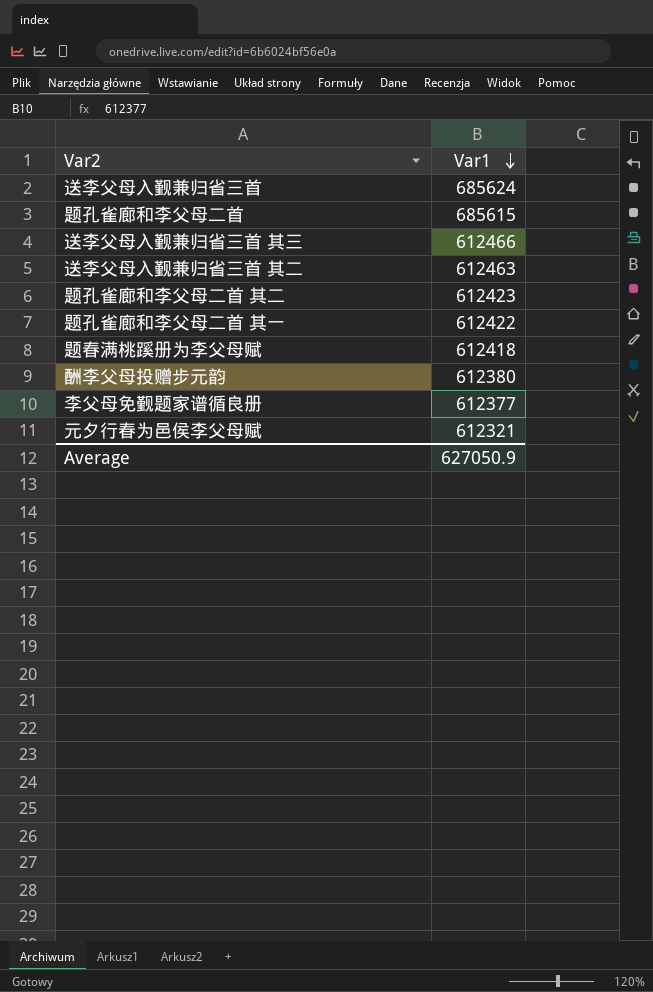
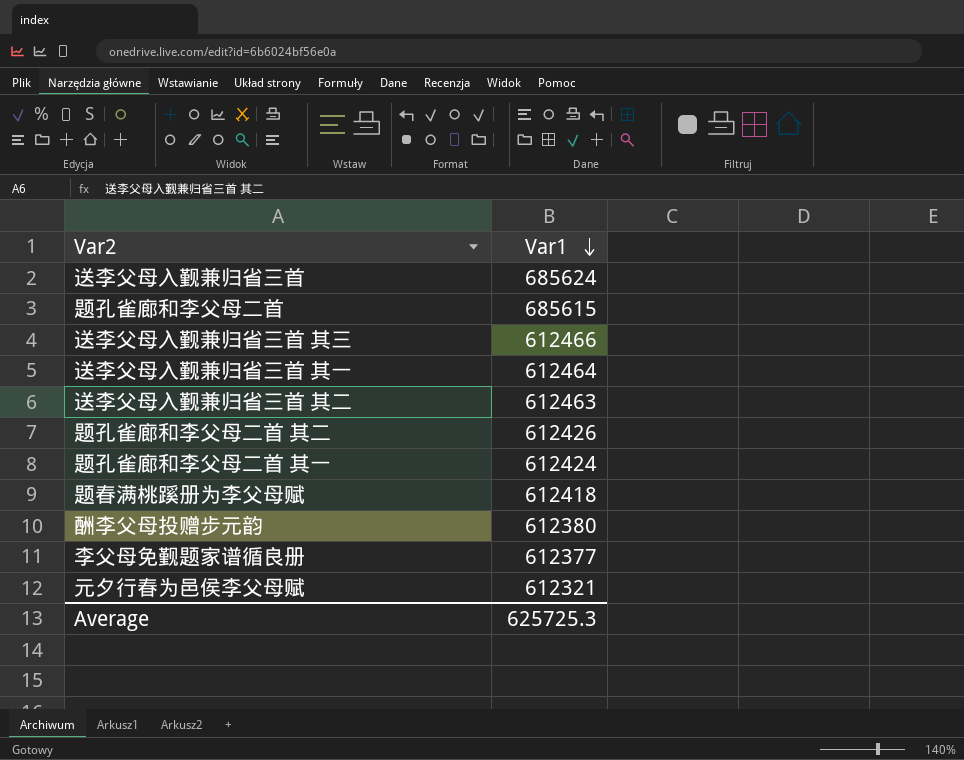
row 送李父母入觐兼归省三首 其一: none -> 612464
题孔雀廊和李父母二首 其二 | Var1: 612423 -> 612426
题孔雀廊和李父母二首 其一 | Var1: 612422 -> 612424
Average | Var1: 627050.9 -> 625725.3

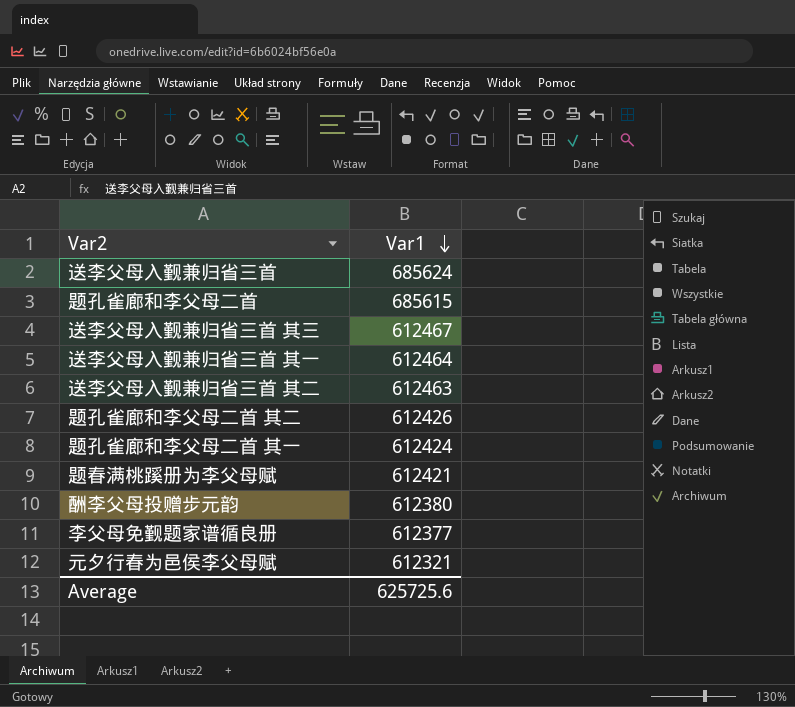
送李父母入觐兼归省三首 其三 | Var1: 612466 -> 612467
题春满桃蹊册为李父母赋 | Var1: 612418 -> 612421
Average | Var1: 625725.3 -> 625725.6

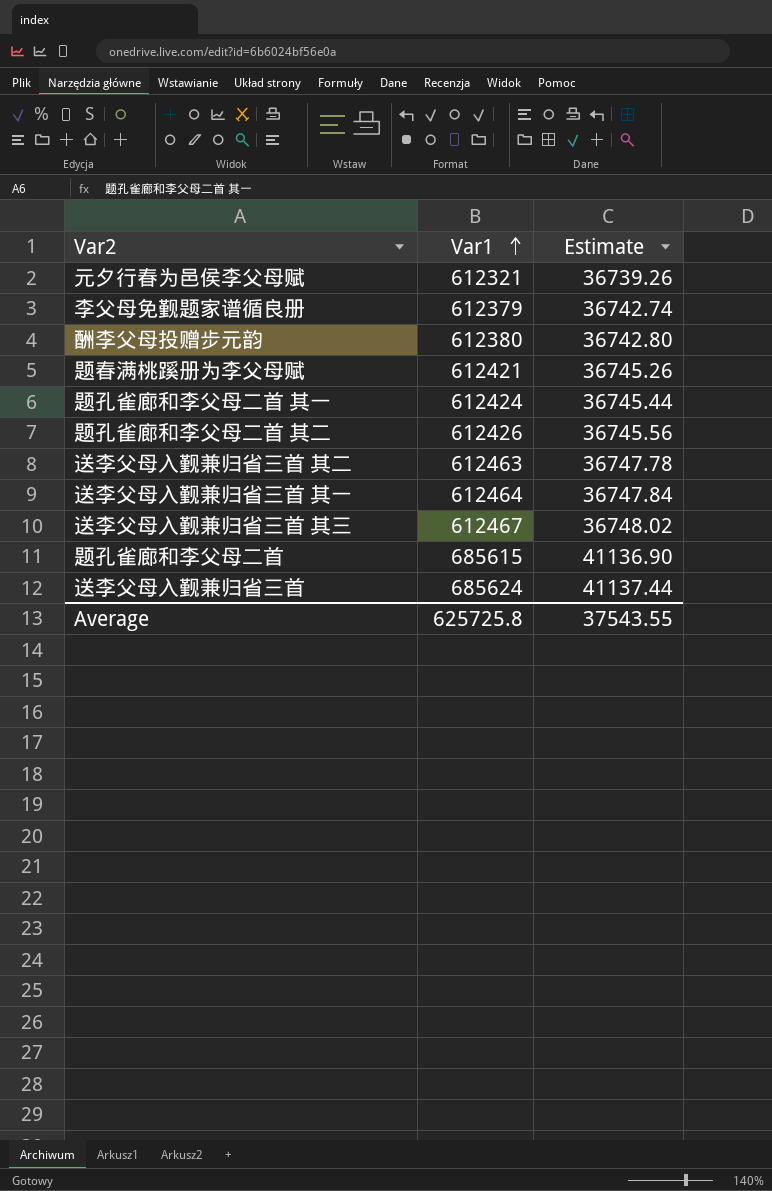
row order: Var1 descending -> Var1 ascending
column Estimate | formula: none -> [Var1] * 0.06
李父母免觐题家谱循良册 | Var1: 612377 -> 612379
Average | Var1: 625725.6 -> 625725.8

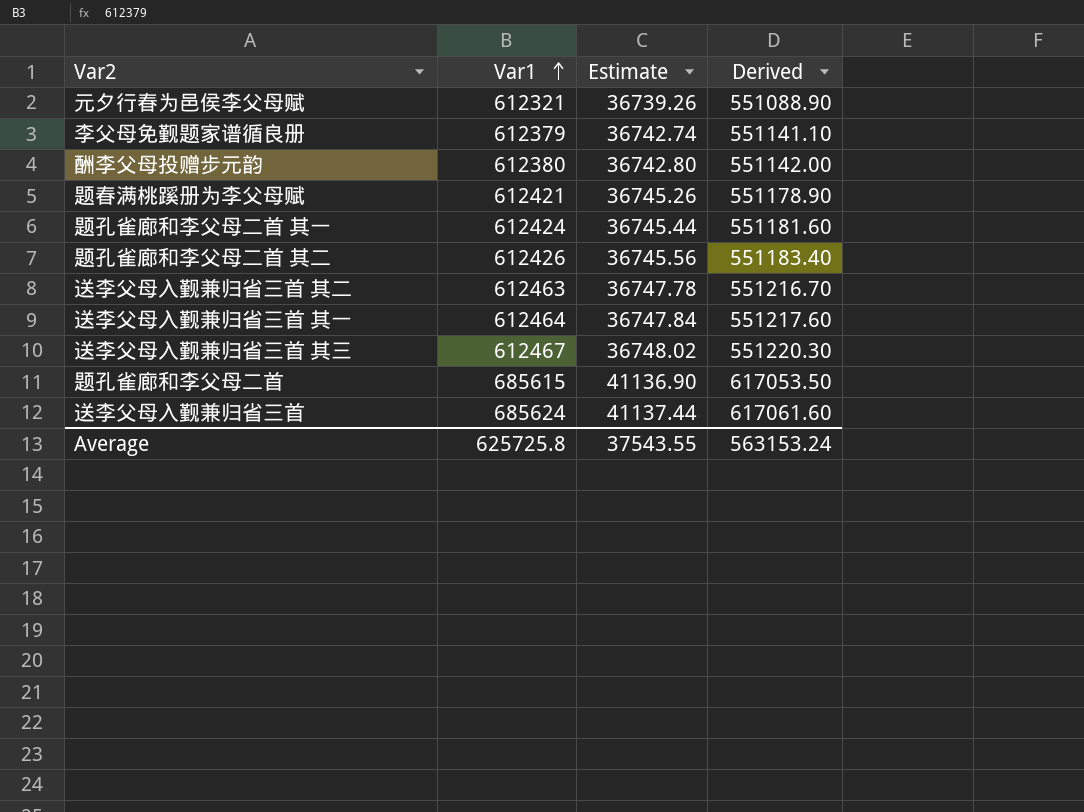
column Derived | formula: none -> [Var1] * 0.9

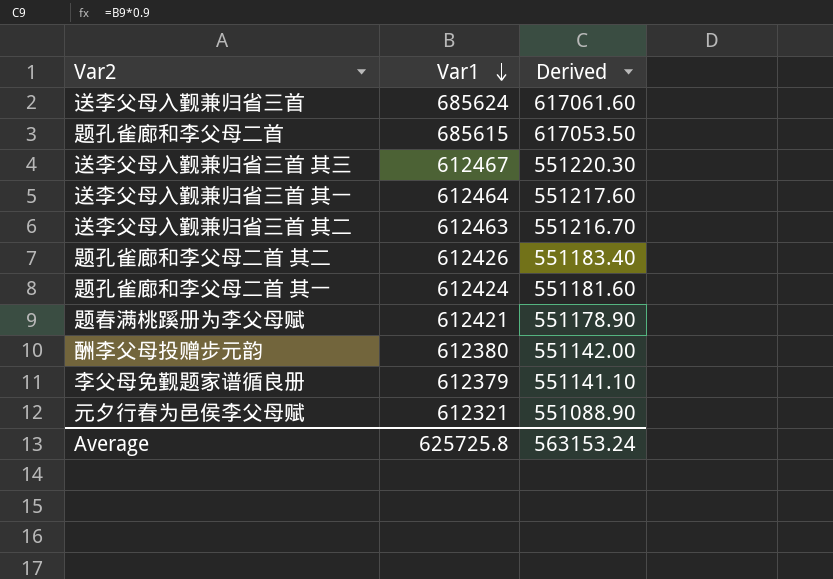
row order: Var1 ascending -> Var1 descending
column Estimate | formula: [Var1] * 0.06 -> none

